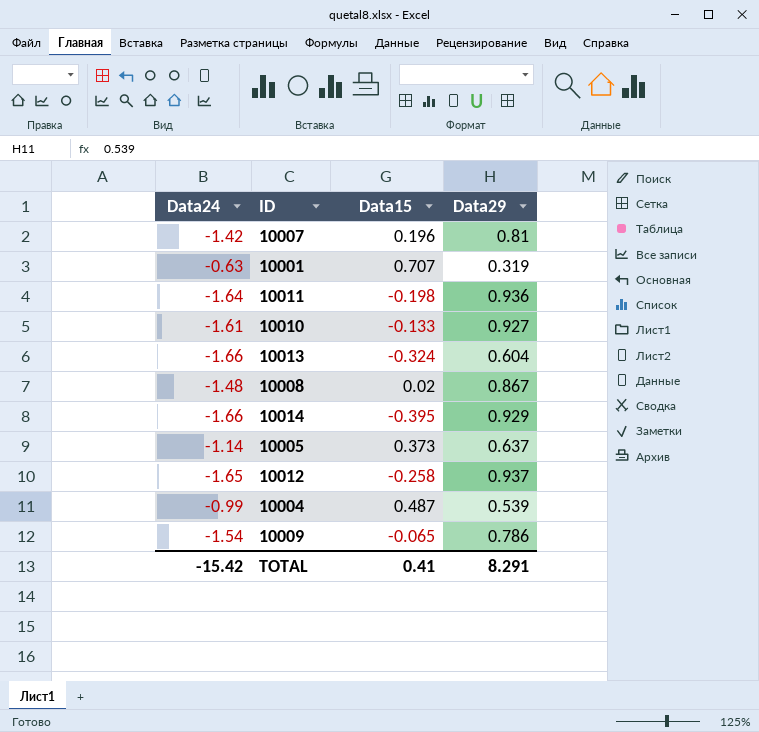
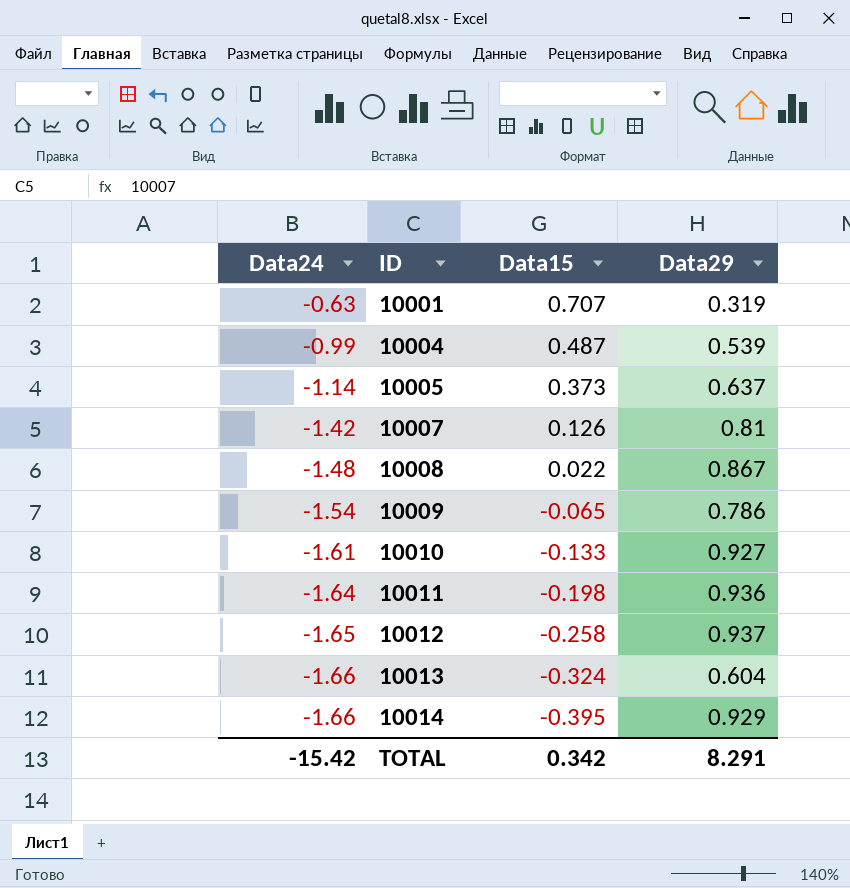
row order: none -> Data24 descending
10007 | Data15: 0.196 -> 0.126
10008 | Data15: 0.02 -> 0.022
TOTAL | Data15: 0.41 -> 0.342

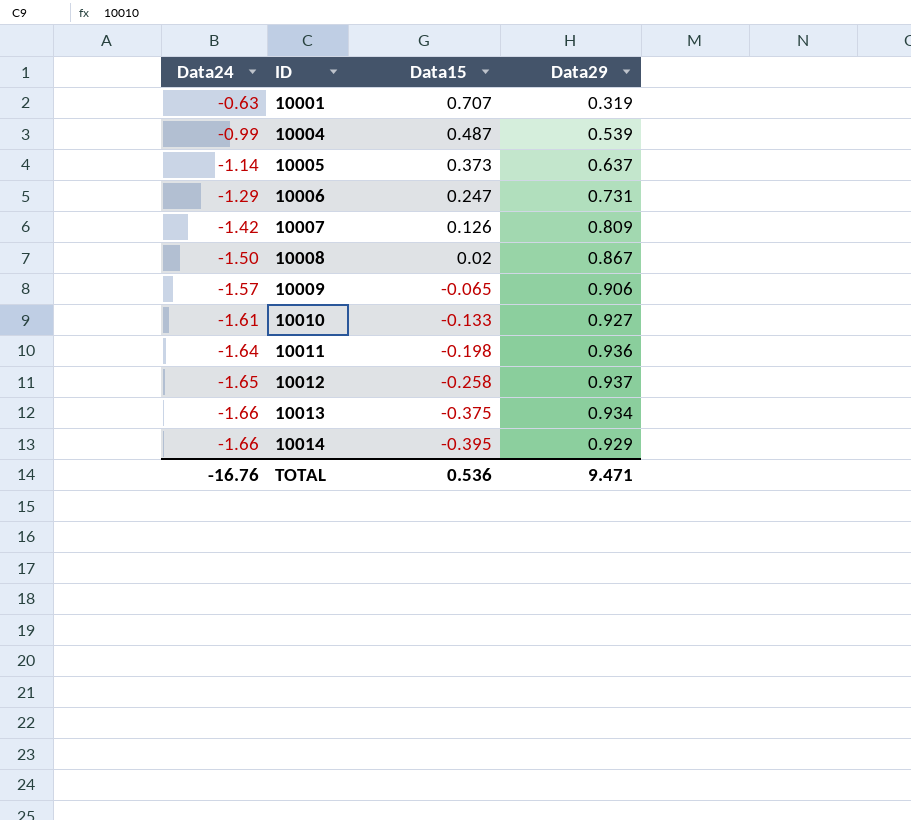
row 10006: none -> -1.29 | 0.247 | 0.731
10007 | Data29: 0.81 -> 0.809
10008 | Data24: -1.48 -> -1.50
10008 | Data15: 0.022 -> 0.02
10009 | Data24: -1.54 -> -1.57
10009 | Data29: 0.786 -> 0.906
10013 | Data15: -0.324 -> -0.375
10013 | Data29: 0.604 -> 0.934
TOTAL | Data24: -15.42 -> -16.76
TOTAL | Data15: 0.342 -> 0.536
TOTAL | Data29: 8.291 -> 9.471

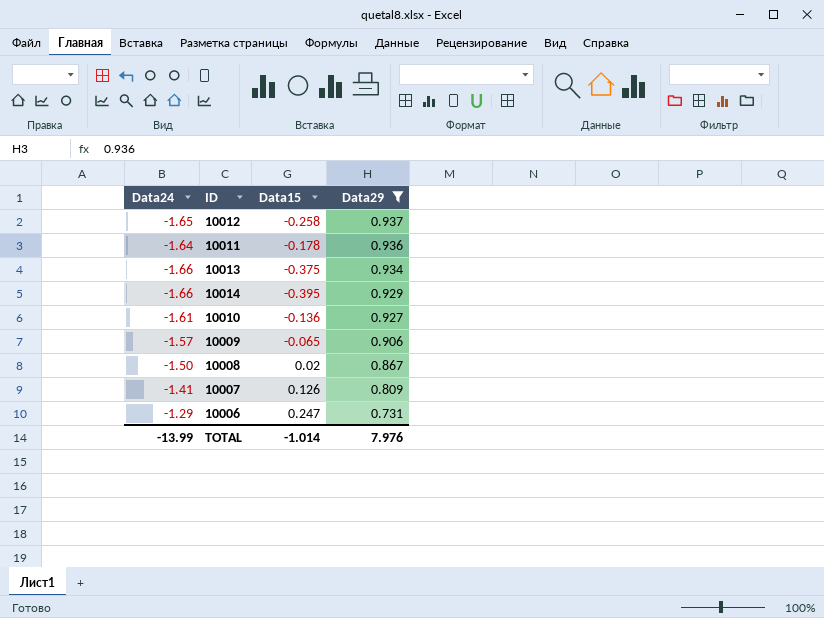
filter: none -> Data29 >= 0.731
row order: Data24 descending -> Data29 descending
10011 | Data15: -0.198 -> -0.178
10010 | Data15: -0.133 -> -0.136
10007 | Data24: -1.42 -> -1.41
TOTAL | Data24: -16.76 -> -13.99
TOTAL | Data15: 0.536 -> -1.014
TOTAL | Data29: 9.471 -> 7.976

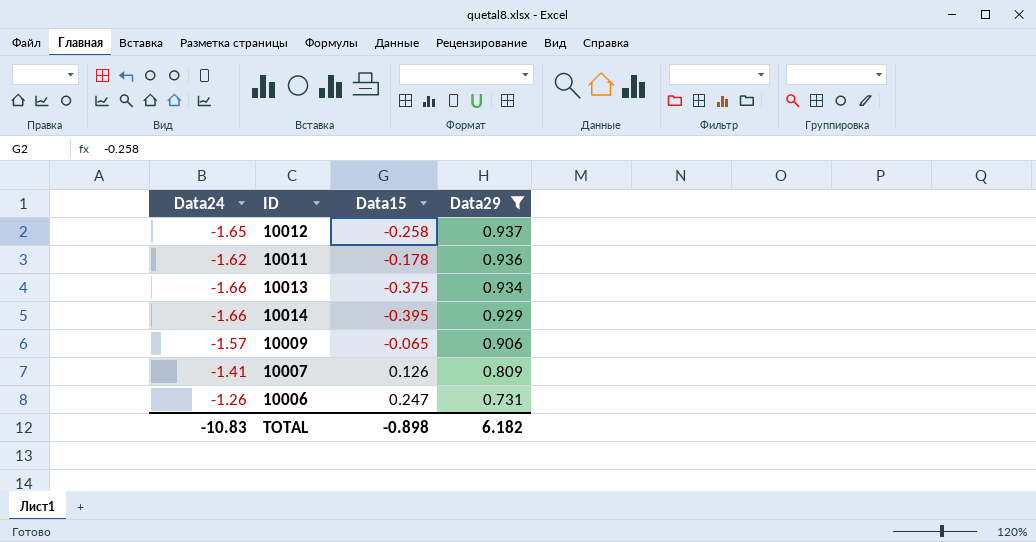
row 10010: -1.61 | -0.136 | 0.927 -> none
row 10008: -1.50 | 0.02 | 0.867 -> none
10011 | Data24: -1.64 -> -1.62
10006 | Data24: -1.29 -> -1.26
TOTAL | Data24: -13.99 -> -10.83
TOTAL | Data15: -1.014 -> -0.898
TOTAL | Data29: 7.976 -> 6.182

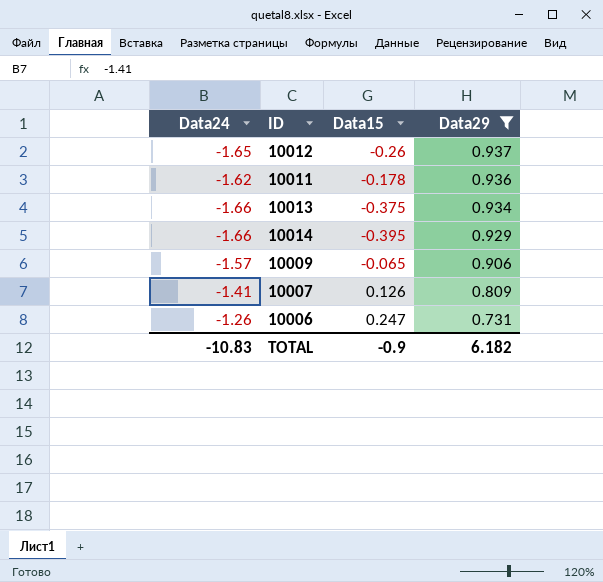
10012 | Data15: -0.258 -> -0.26
TOTAL | Data15: -0.898 -> -0.9

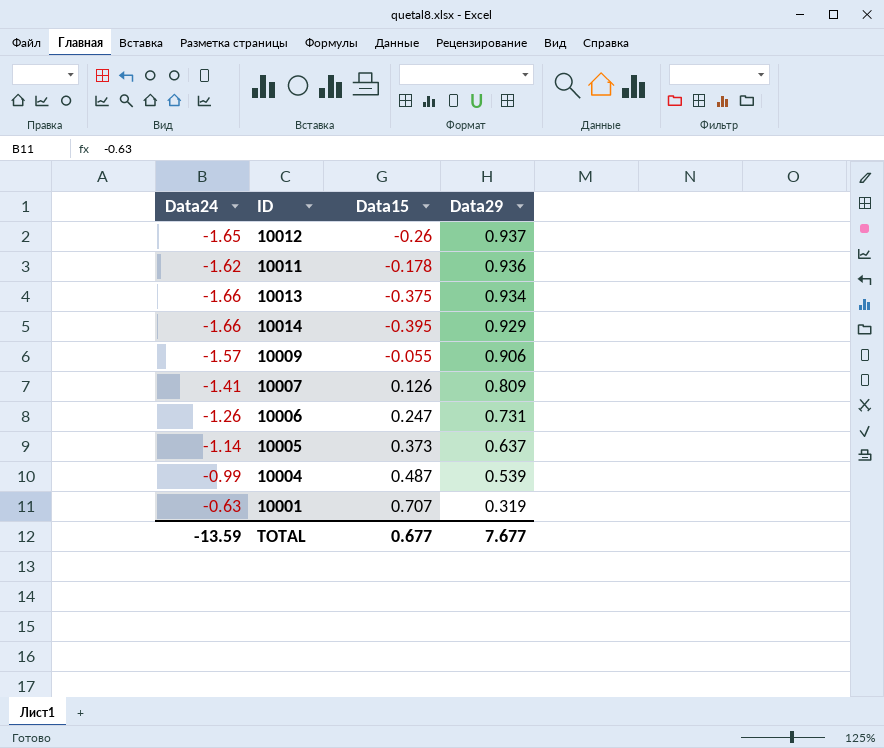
filter: Data29 >= 0.731 -> none
10009 | Data15: -0.065 -> -0.055
TOTAL | Data24: -10.83 -> -13.59
TOTAL | Data15: -0.9 -> 0.677
TOTAL | Data29: 6.182 -> 7.677

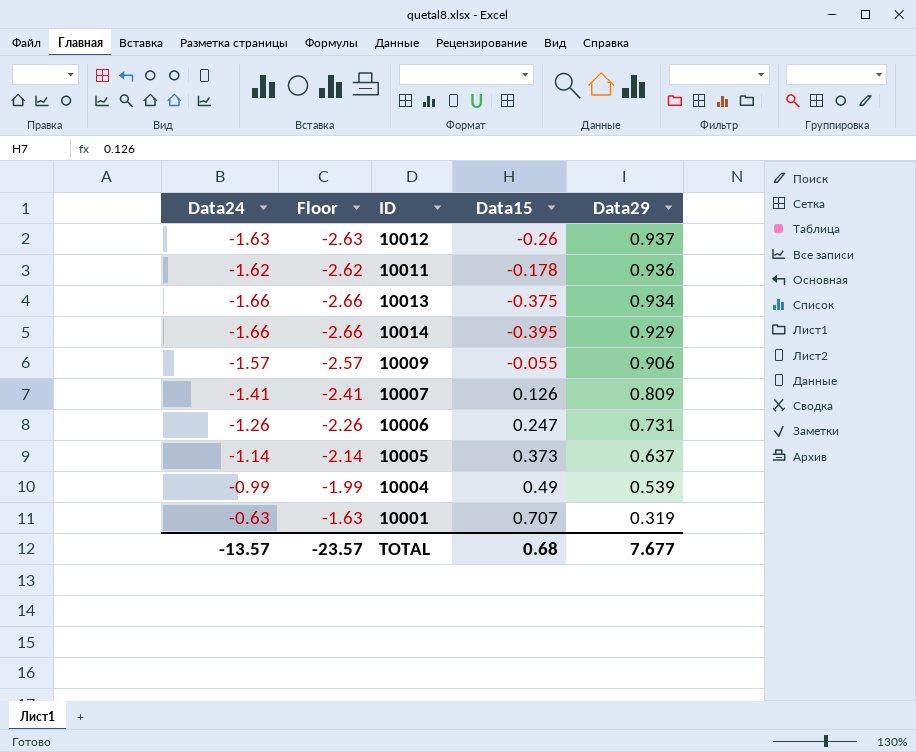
column Floor | formula: none -> [Data24] - 1
10012 | Data24: -1.65 -> -1.63
10004 | Data15: 0.487 -> 0.49
TOTAL | Data24: -13.59 -> -13.57
TOTAL | Data15: 0.677 -> 0.68

